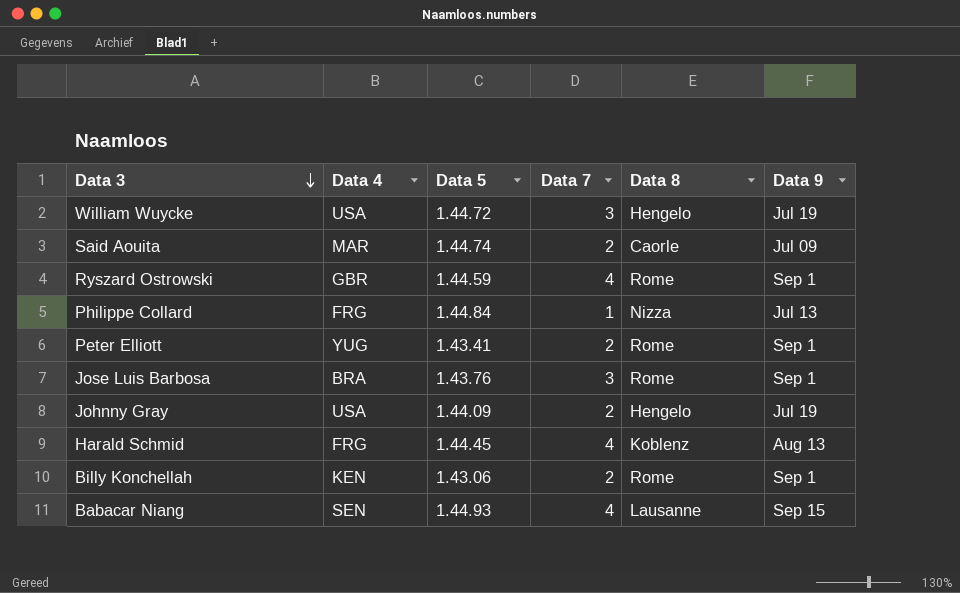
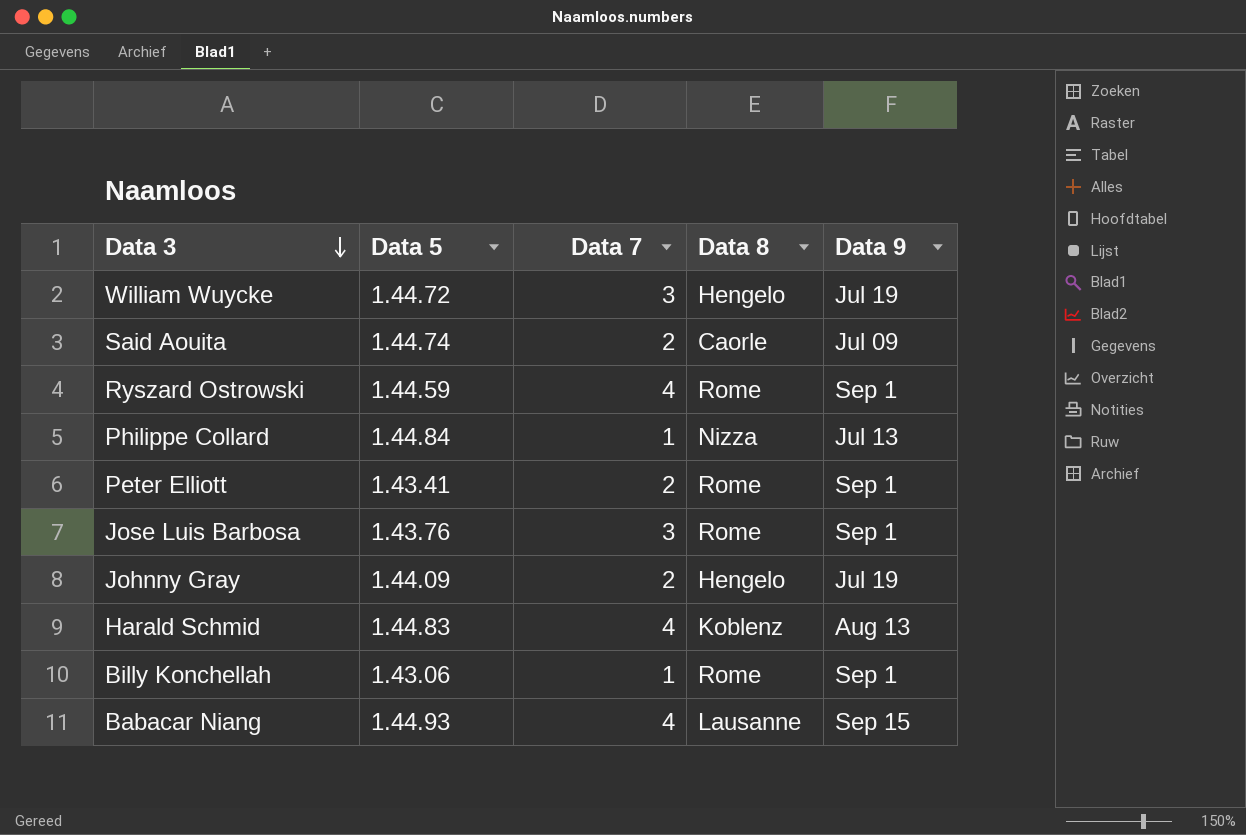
column Data 4 | position: 2 -> none
Harald Schmid | Data 5: 1.44.45 -> 1.44.83
Billy Konchellah | Data 7: 2 -> 1

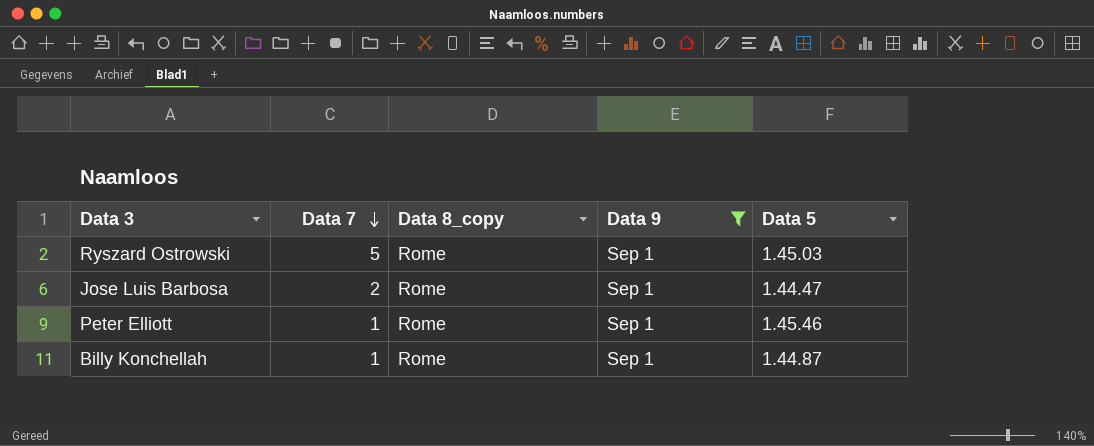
filter: none -> Data 9 = Sep 1
row order: Data 3 descending -> Data 7 descending
column name: Data 8 -> Data 8_copy
column Data 5 | position: 2 -> 5
Ryszard Ostrowski | Data 7: 4 -> 5
Ryszard Ostrowski | Data 5: 1.44.59 -> 1.45.03
Jose Luis Barbosa | Data 7: 3 -> 2
Jose Luis Barbosa | Data 5: 1.43.76 -> 1.44.47
Peter Elliott | Data 7: 2 -> 1
Peter Elliott | Data 5: 1.43.41 -> 1.45.46
Billy Konchellah | Data 5: 1.43.06 -> 1.44.87

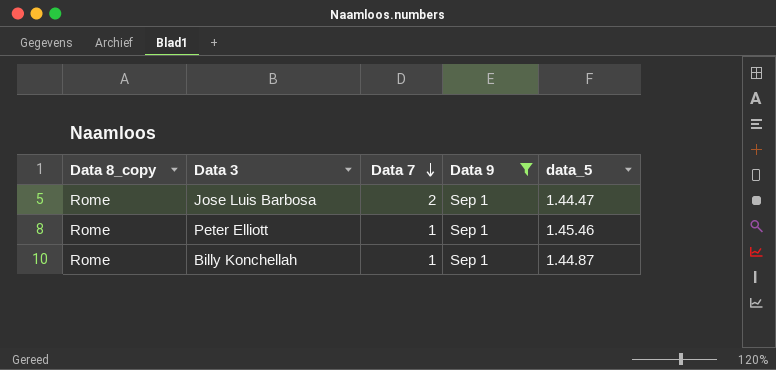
column Data 8_copy | position: 3 -> 1
column name: Data 5 -> data_5
row Ryszard Ostrowski: 5 | Rome | Sep 1 | 1.45.03 -> none

